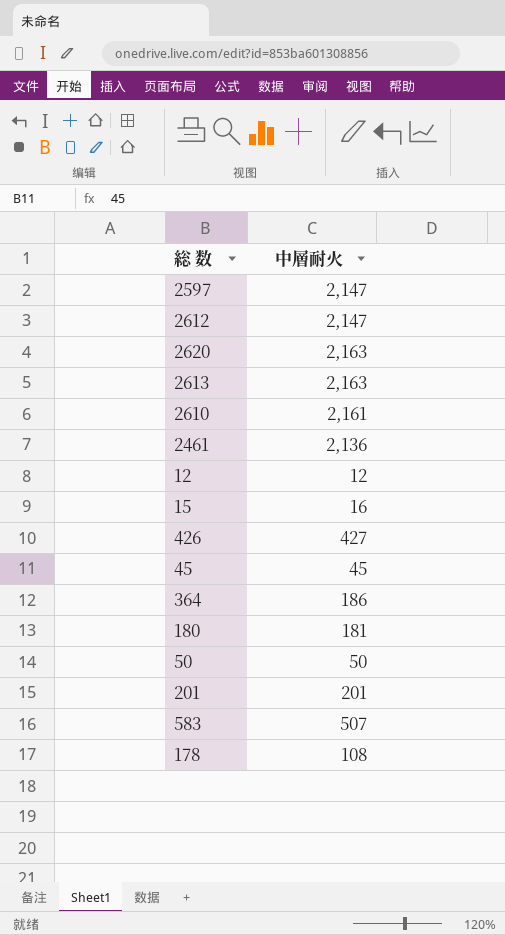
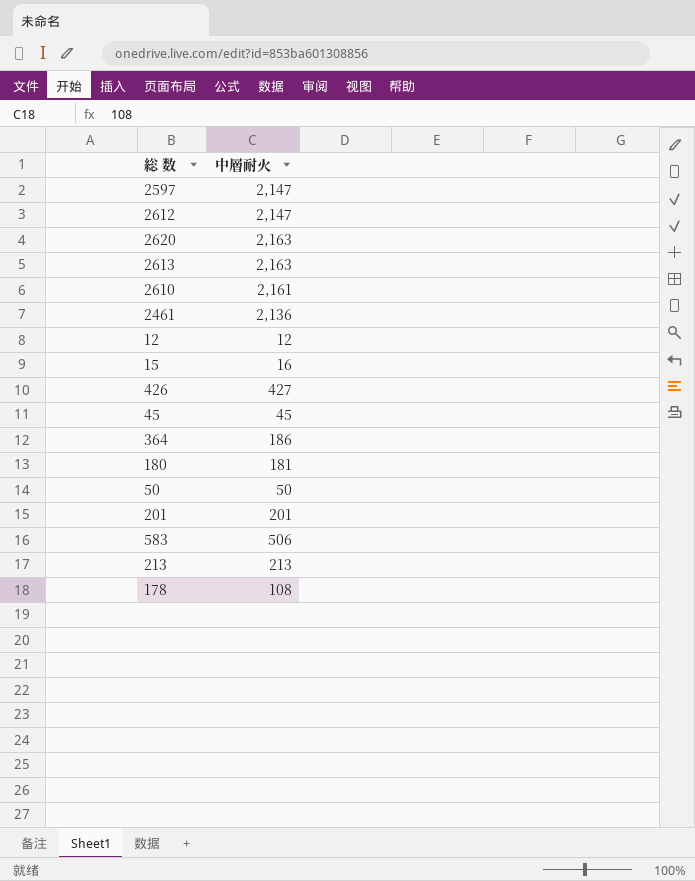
583 | 中層耐火: 507 -> 506
row 213: none -> 213

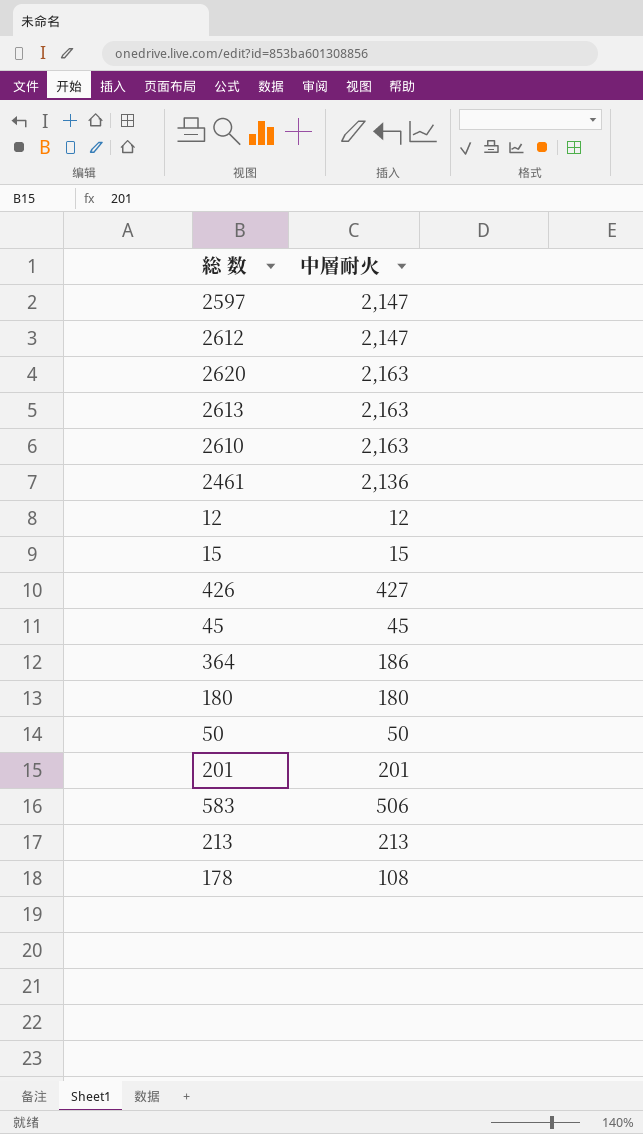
2610 | 中層耐火: 2,161 -> 2,163
15 | 中層耐火: 16 -> 15
180 | 中層耐火: 181 -> 180

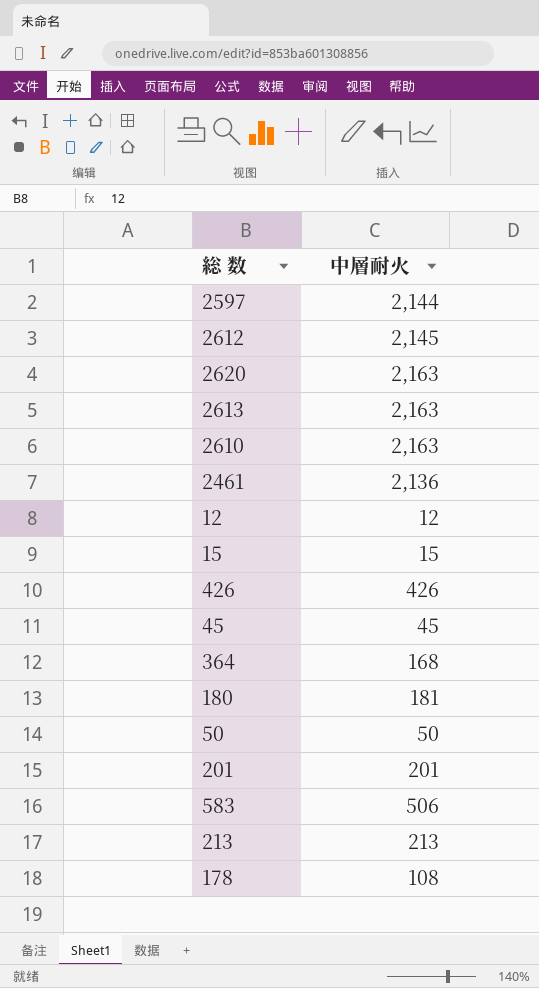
2597 | 中層耐火: 2,147 -> 2,144
2612 | 中層耐火: 2,147 -> 2,145
426 | 中層耐火: 427 -> 426
364 | 中層耐火: 186 -> 168
180 | 中層耐火: 180 -> 181

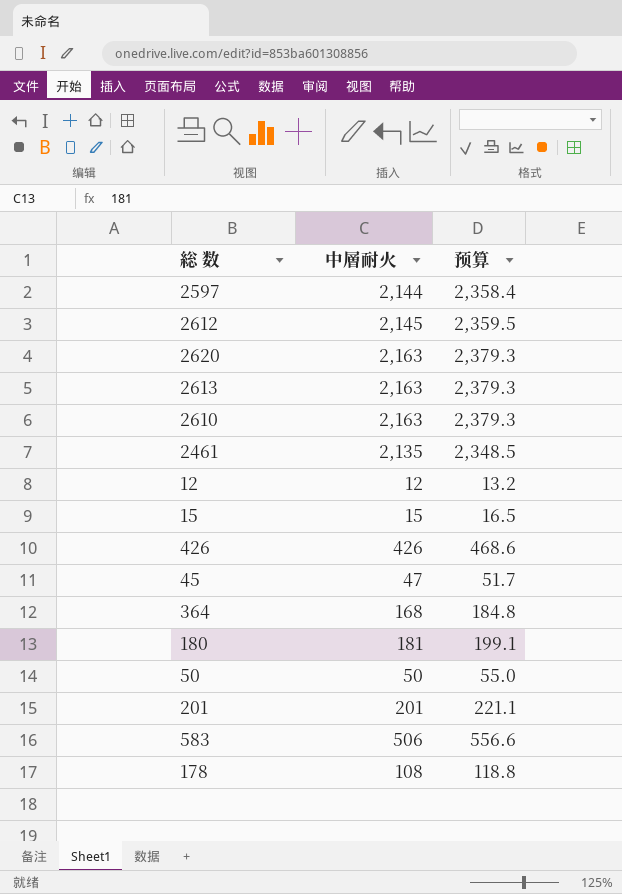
column 预算 | formula: none -> [中層耐火] * 1.1
row 213: 213 -> none
2461 | 中層耐火: 2,136 -> 2,135
45 | 中層耐火: 45 -> 47

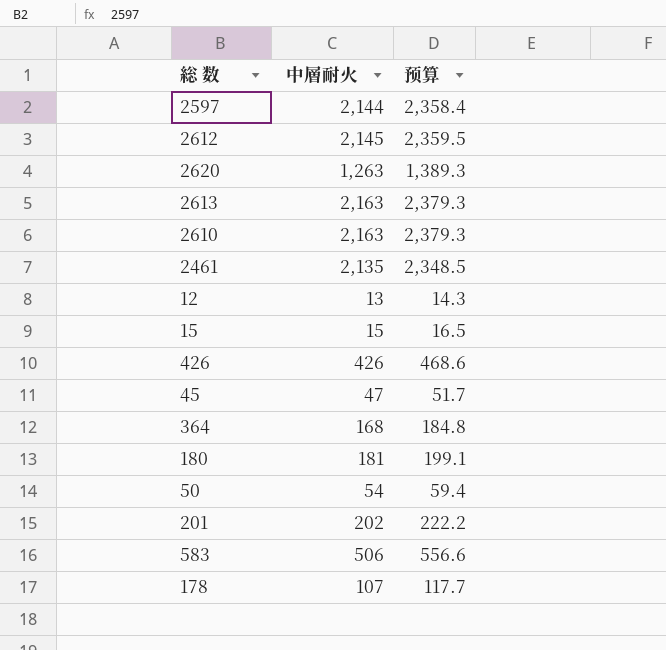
2620 | 中層耐火: 2,163 -> 1,263
2620 | 预算: 2,379.3 -> 1,389.3
12 | 中層耐火: 12 -> 13
12 | 预算: 13.2 -> 14.3
50 | 中層耐火: 50 -> 54
50 | 预算: 55.0 -> 59.4
201 | 中層耐火: 201 -> 202
201 | 预算: 221.1 -> 222.2
178 | 中層耐火: 108 -> 107
178 | 预算: 118.8 -> 117.7

